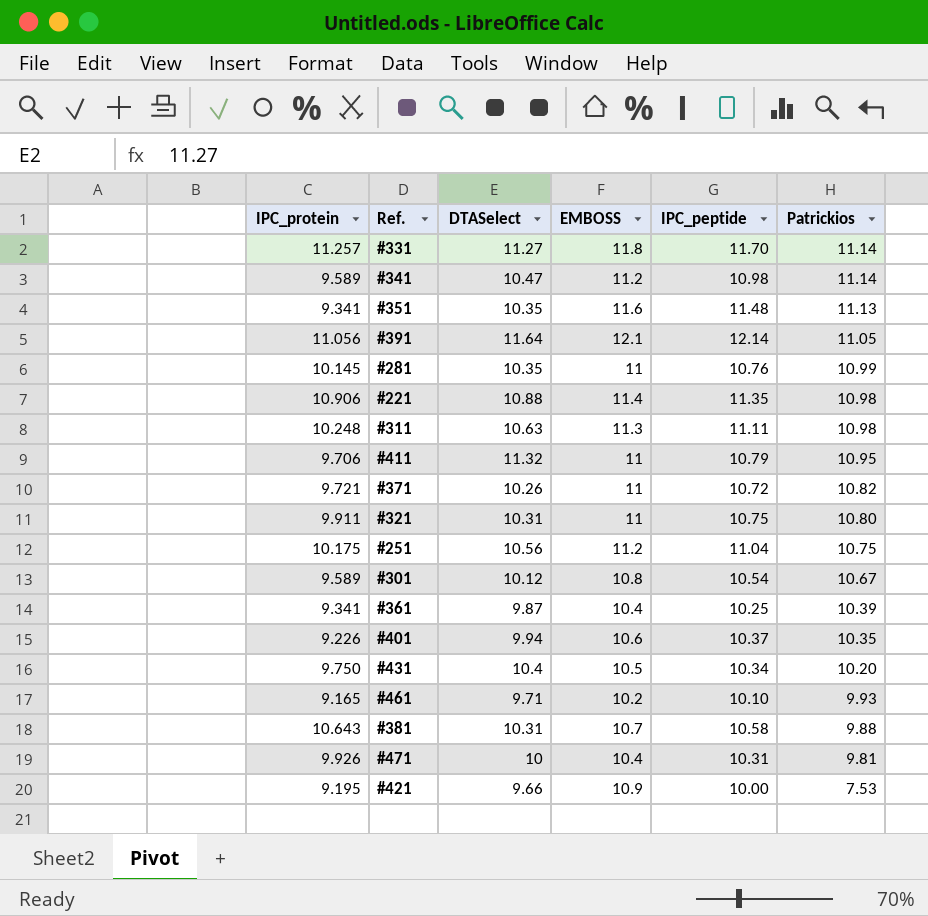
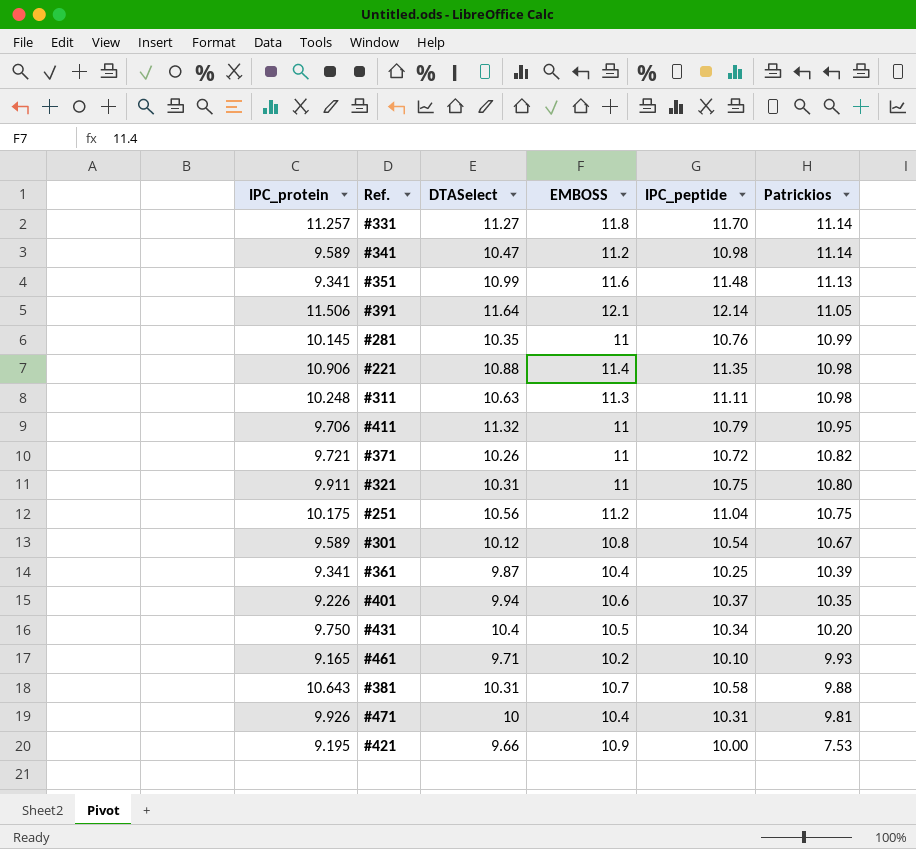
#351 | DTASelect: 10.35 -> 10.99
#391 | IPC_protein: 11.056 -> 11.506

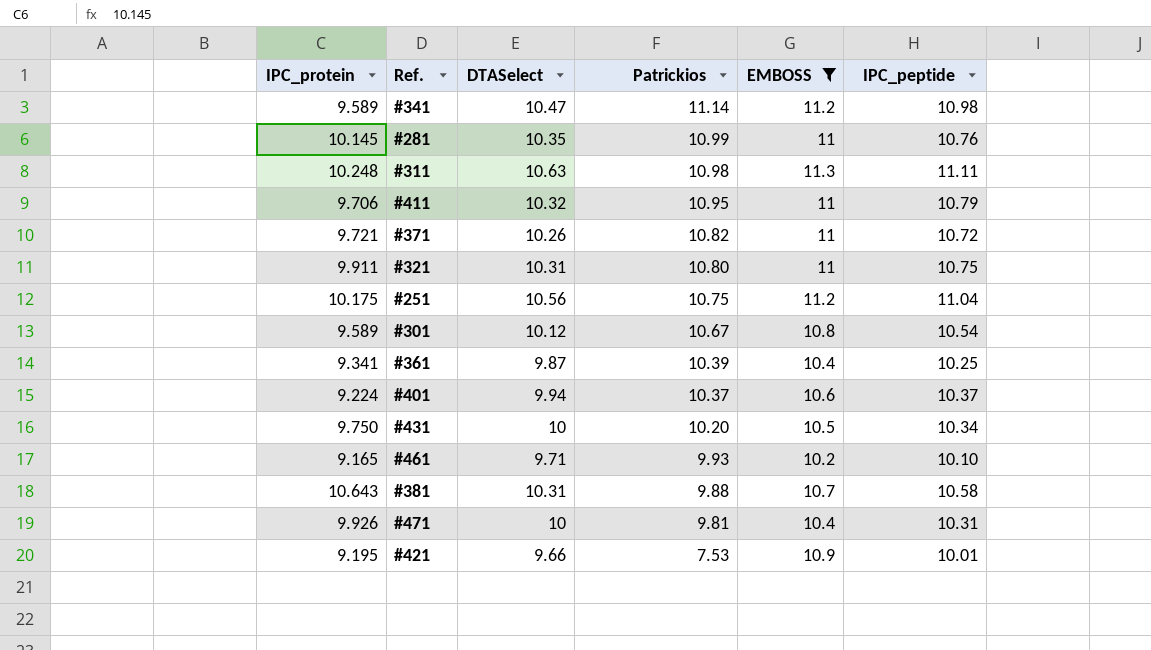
filter: none -> EMBOSS <= 11.3
column Patrickios | position: 6 -> 4
#411 | DTASelect: 11.32 -> 10.32
#401 | IPC_protein: 9.226 -> 9.224
#401 | Patrickios: 10.35 -> 10.37
#431 | DTASelect: 10.4 -> 10
#421 | IPC_peptide: 10.00 -> 10.01

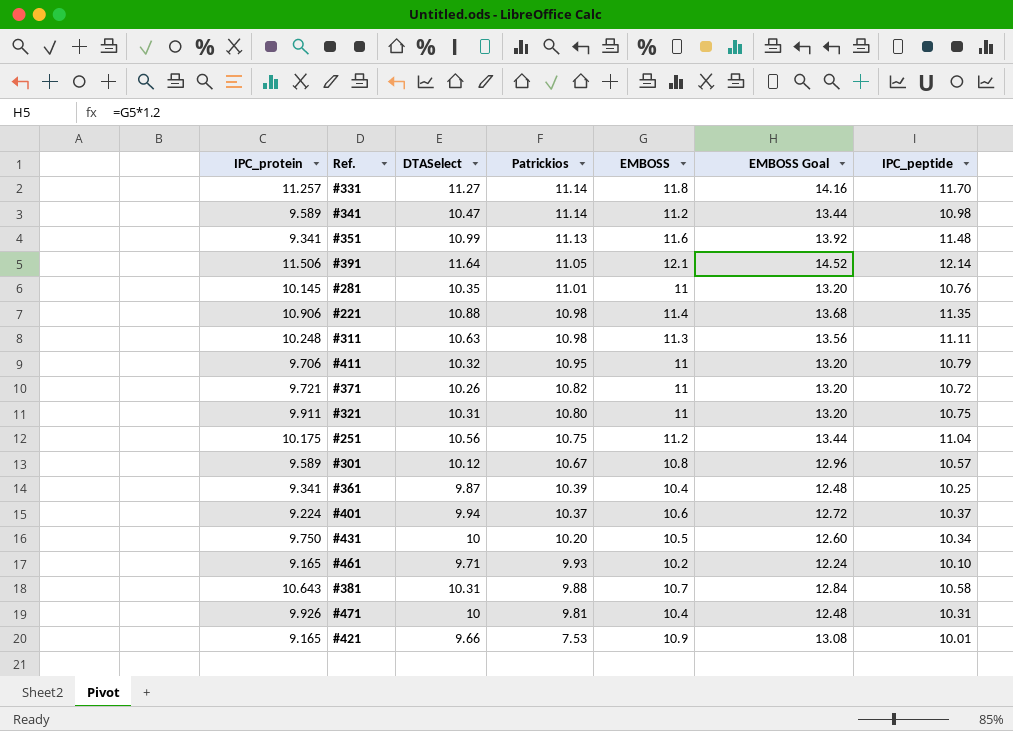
filter: EMBOSS <= 11.3 -> none
column EMBOSS Goal | formula: none -> [EMBOSS] * 1.2
#281 | Patrickios: 10.99 -> 11.01
#301 | IPC_peptide: 10.54 -> 10.57
#421 | IPC_protein: 9.195 -> 9.165

